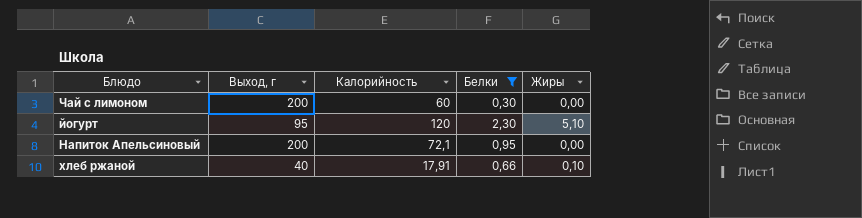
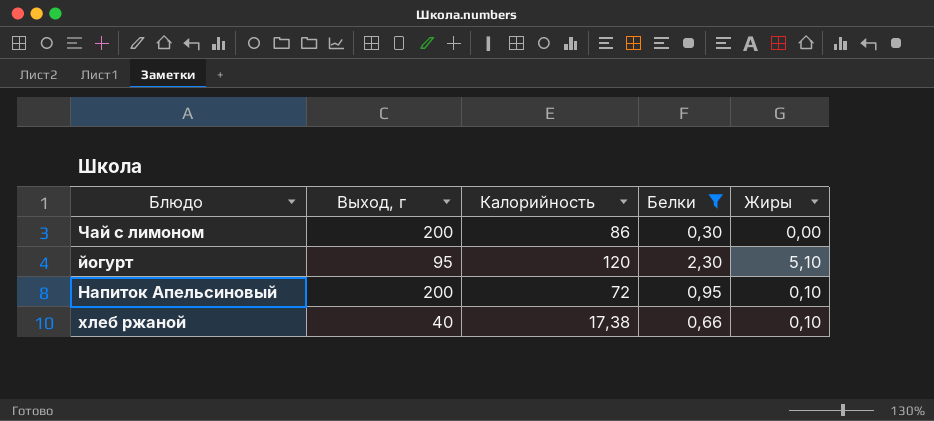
Чай с лимоном | Калорийность: 60 -> 86
Напиток Апельсиновый | Калорийность: 72,1 -> 72
Напиток Апельсиновый | Жиры: 0,00 -> 0,10
хлеб ржаной | Калорийность: 17,91 -> 17,38

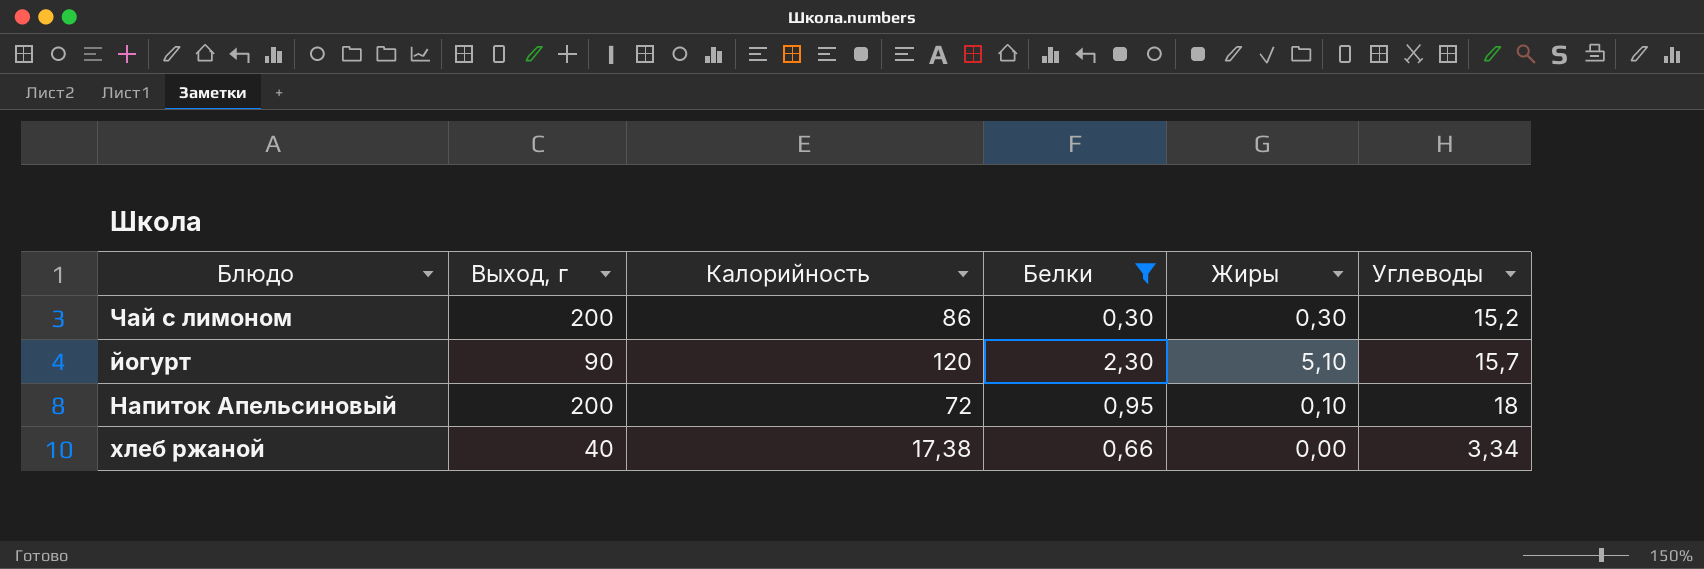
column Углеводы | position: none -> 6
Чай с лимоном | Жиры: 0,00 -> 0,30
йогурт | Выход, г: 95 -> 90
хлеб ржаной | Жиры: 0,10 -> 0,00

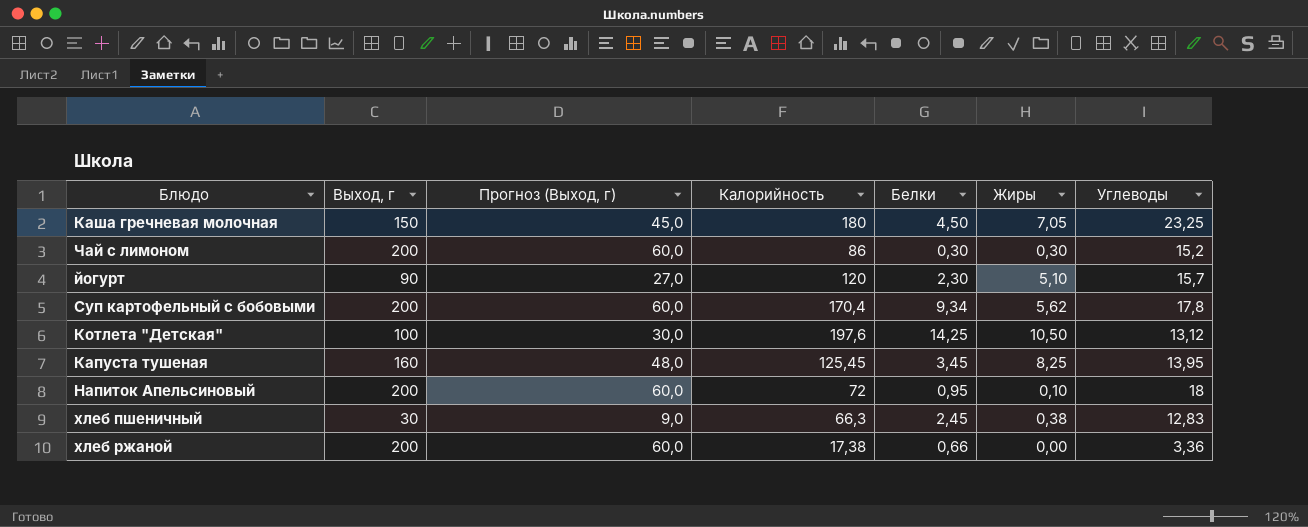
filter: Белки <= 2,30 -> none
column Прогноз (Выход, г) | formula: none -> [Выход, г] * 0,3
хлеб ржаной | Выход, г: 40 -> 200
хлеб ржаной | Углеводы: 3,34 -> 3,36

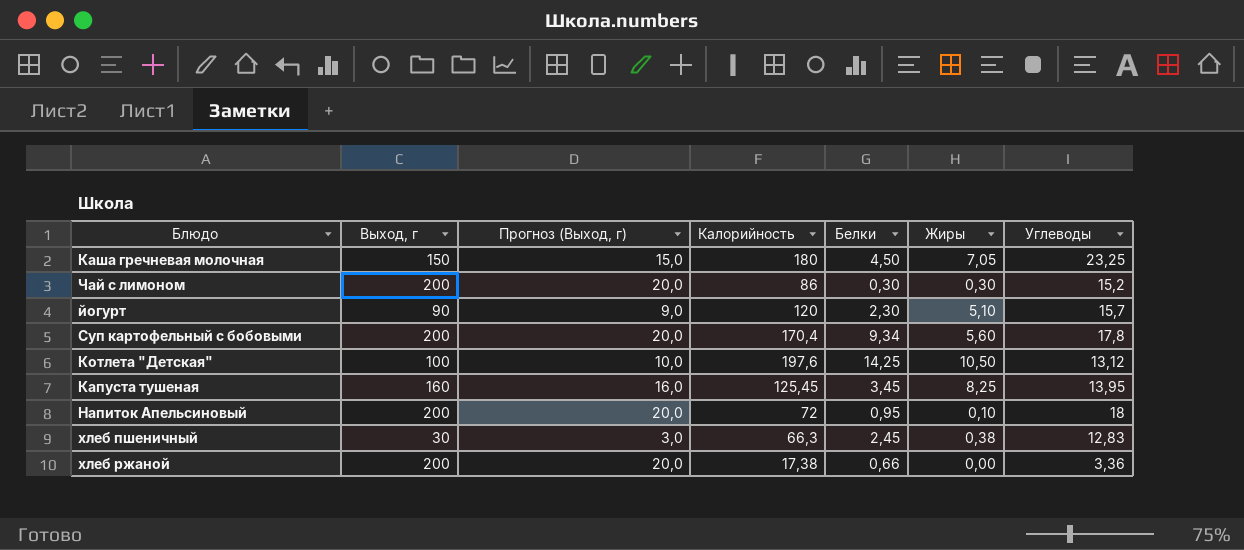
column Прогноз (Выход, г) | formula: [Выход, г] * 0,3 -> [Выход, г] * 0,1
Суп картофельный с бобовыми | Жиры: 5,62 -> 5,60

